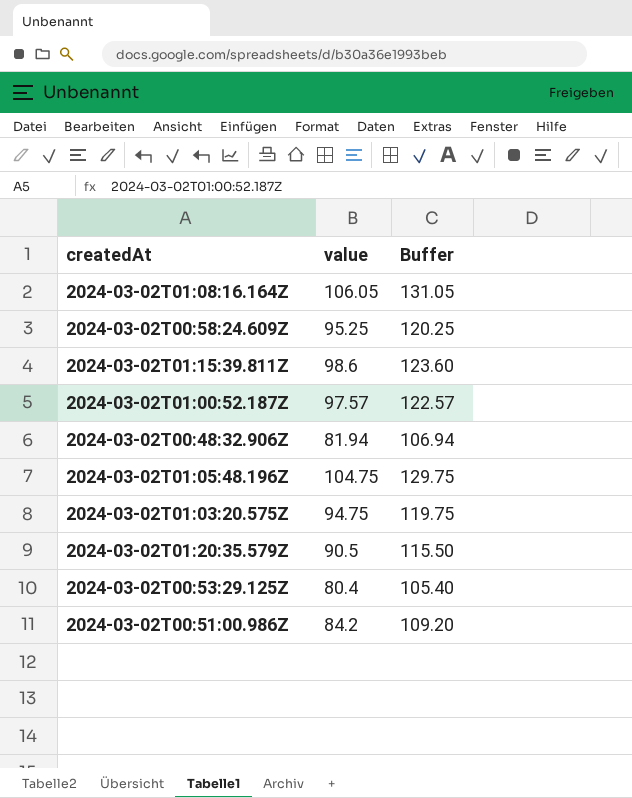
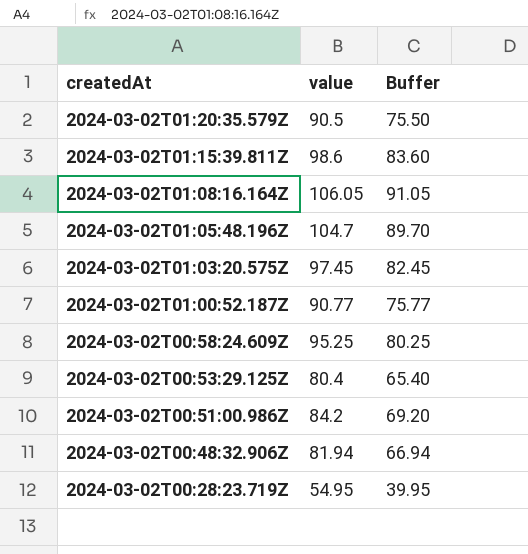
row order: none -> createdAt descending
column Buffer | formula: [value] + 25 -> [value] - 15
2024-03-02T01:05:48.196Z | value: 104.75 -> 104.7
2024-03-02T01:03:20.575Z | value: 94.75 -> 97.45
2024-03-02T01:00:52.187Z | value: 97.57 -> 90.77
row 2024-03-02T00:28:23.719Z: none -> 54.95 | 39.95

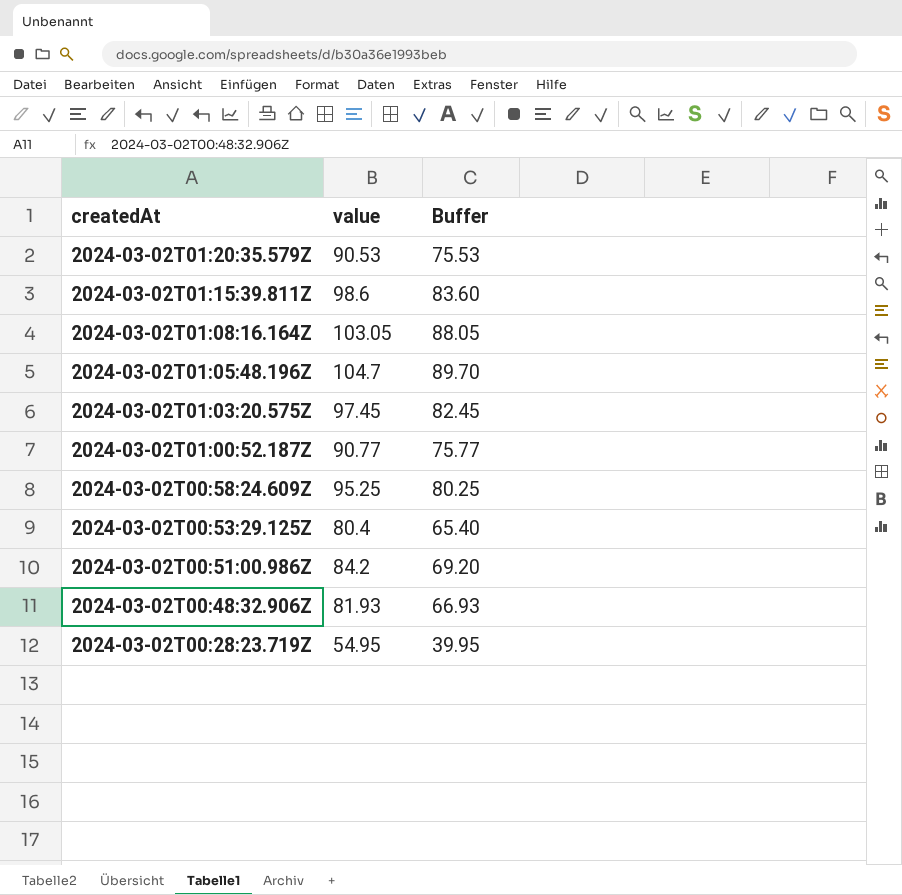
2024-03-02T01:20:35.579Z | value: 90.5 -> 90.53
2024-03-02T01:20:35.579Z | Buffer: 75.50 -> 75.53
2024-03-02T01:08:16.164Z | value: 106.05 -> 103.05
2024-03-02T01:08:16.164Z | Buffer: 91.05 -> 88.05
2024-03-02T00:48:32.906Z | value: 81.94 -> 81.93
2024-03-02T00:48:32.906Z | Buffer: 66.94 -> 66.93

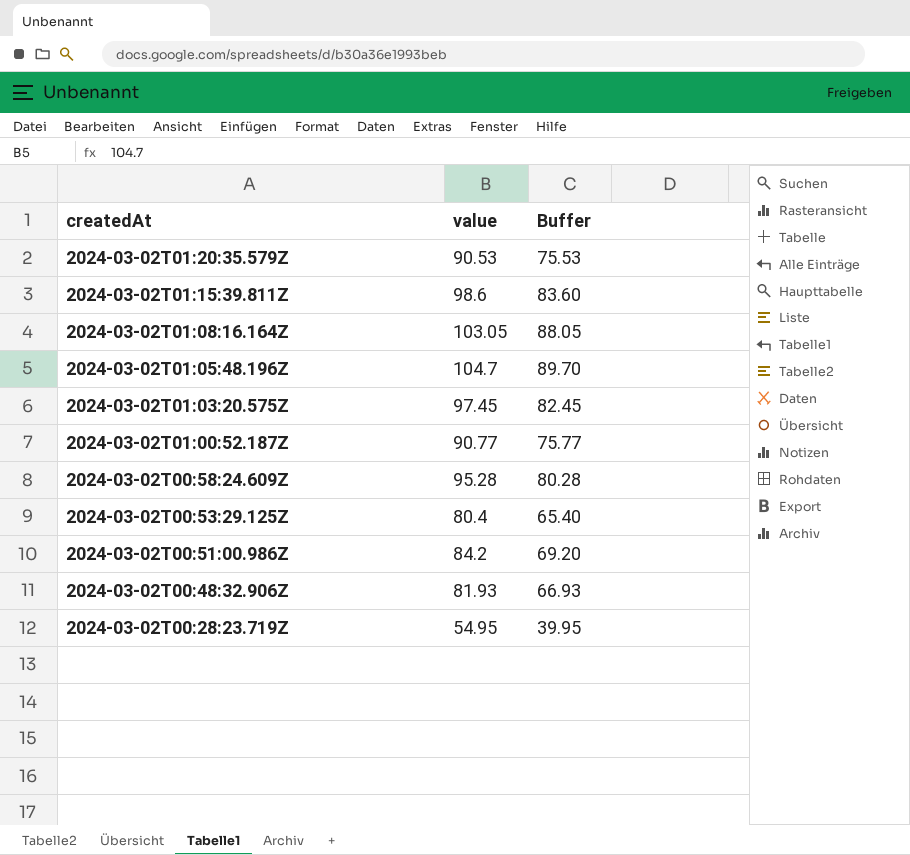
2024-03-02T00:58:24.609Z | value: 95.25 -> 95.28
2024-03-02T00:58:24.609Z | Buffer: 80.25 -> 80.28

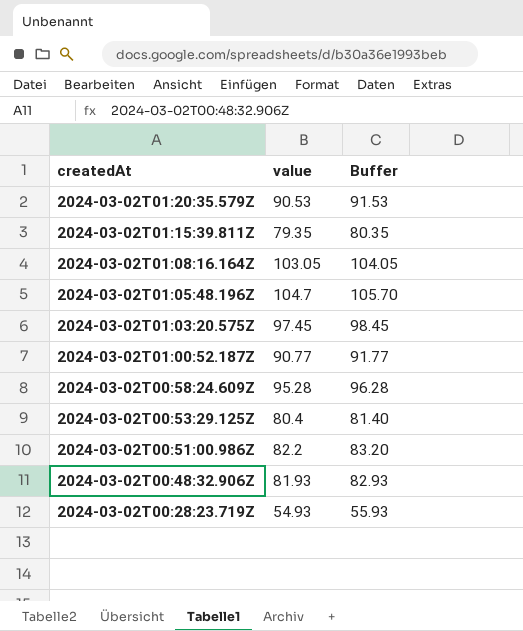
column Buffer | formula: [value] - 15 -> [value] + 1
2024-03-02T01:15:39.811Z | value: 98.6 -> 79.35
2024-03-02T00:51:00.986Z | value: 84.2 -> 82.2
2024-03-02T00:28:23.719Z | value: 54.95 -> 54.93

